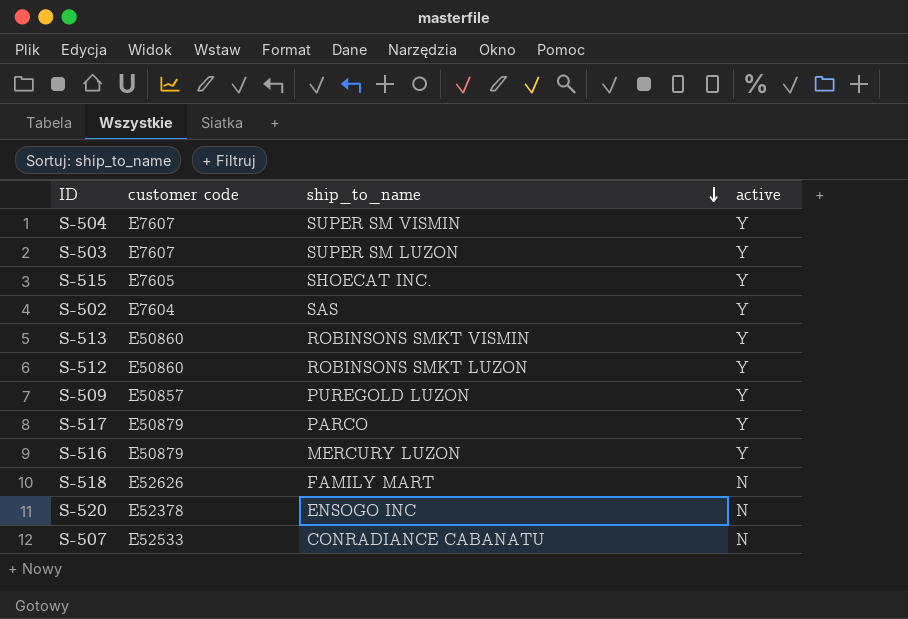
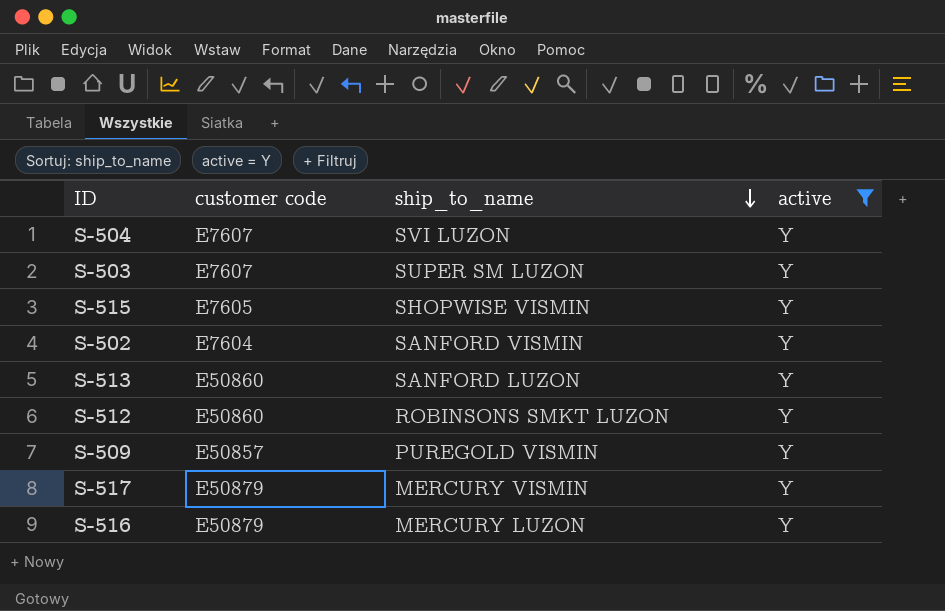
filter: none -> active = Y
S-504 | ship_to_name: SUPER SM VISMIN -> SVI LUZON
S-515 | ship_to_name: SHOECAT INC. -> SHOPWISE VISMIN
S-502 | ship_to_name: SAS -> SANFORD VISMIN
S-513 | ship_to_name: ROBINSONS SMKT VISMIN -> SANFORD LUZON
S-509 | ship_to_name: PUREGOLD LUZON -> PUREGOLD VISMIN
S-517 | ship_to_name: PARCO -> MERCURY VISMIN

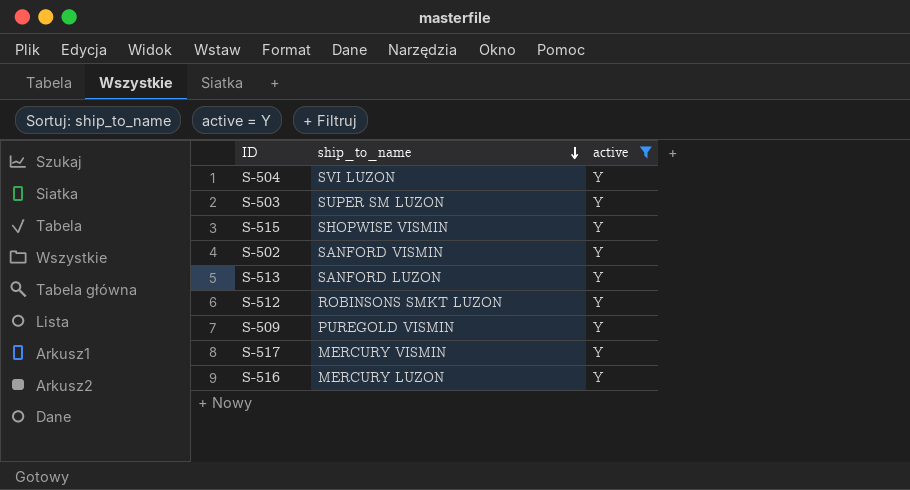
column customer code | position: 2 -> none

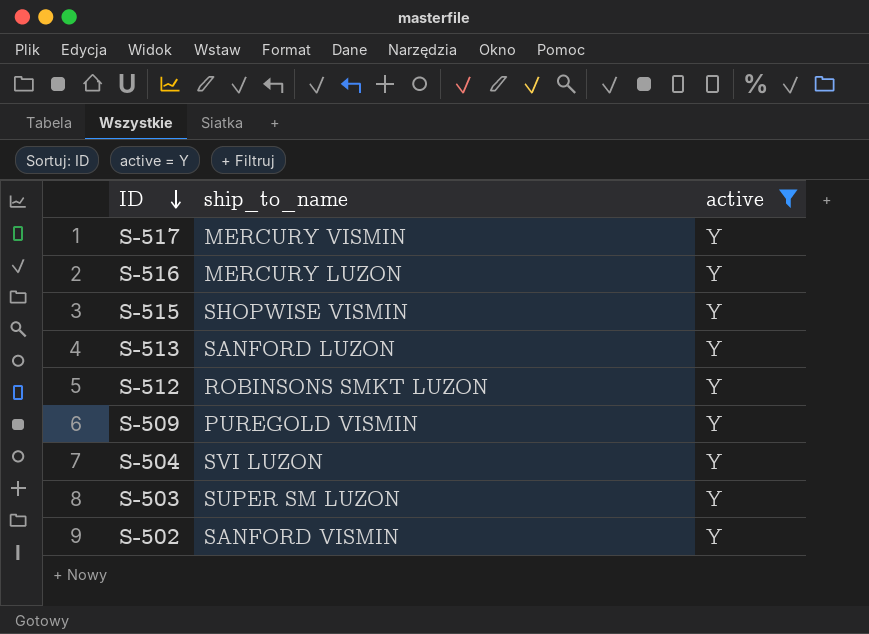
row order: ship_to_name descending -> ID descending

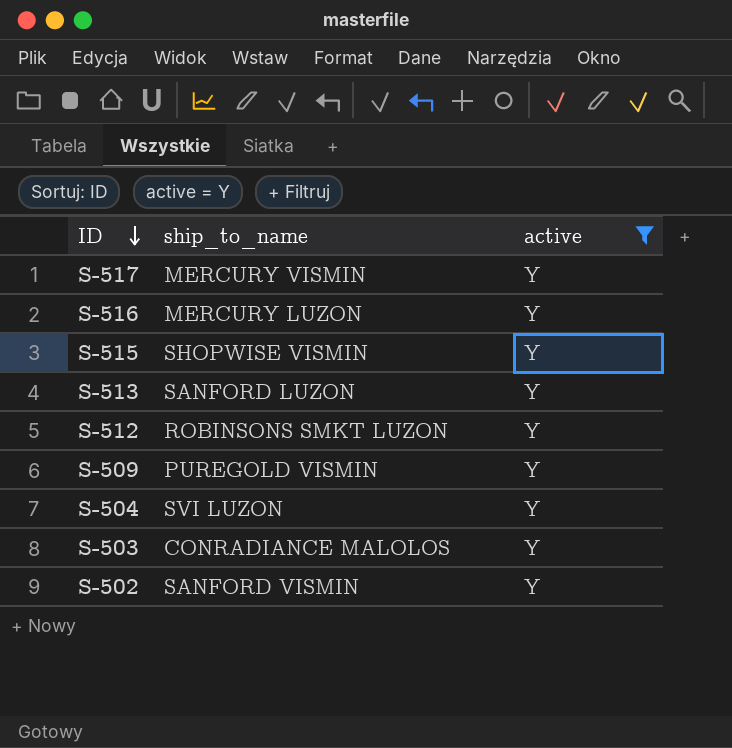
S-503 | ship_to_name: SUPER SM LUZON -> CONRADIANCE MALOLOS

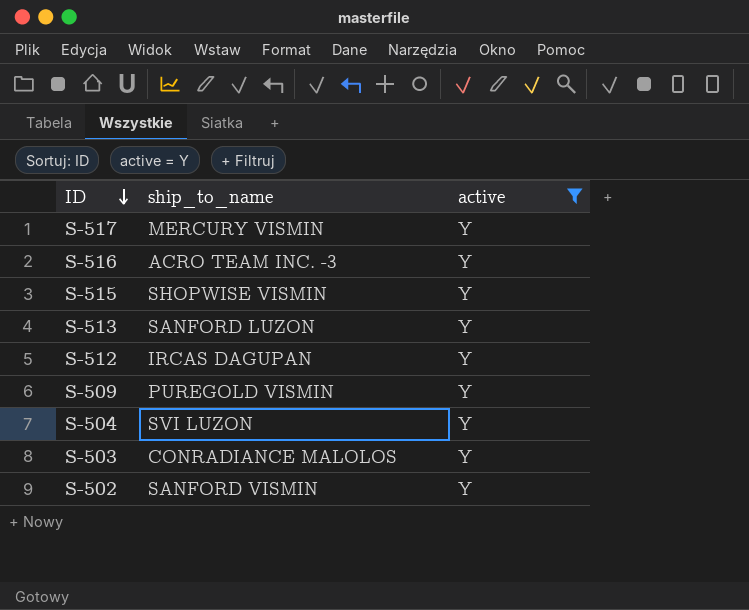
S-516 | ship_to_name: MERCURY LUZON -> ACRO TEAM INC. -3
S-512 | ship_to_name: ROBINSONS SMKT LUZON -> IRCAS DAGUPAN

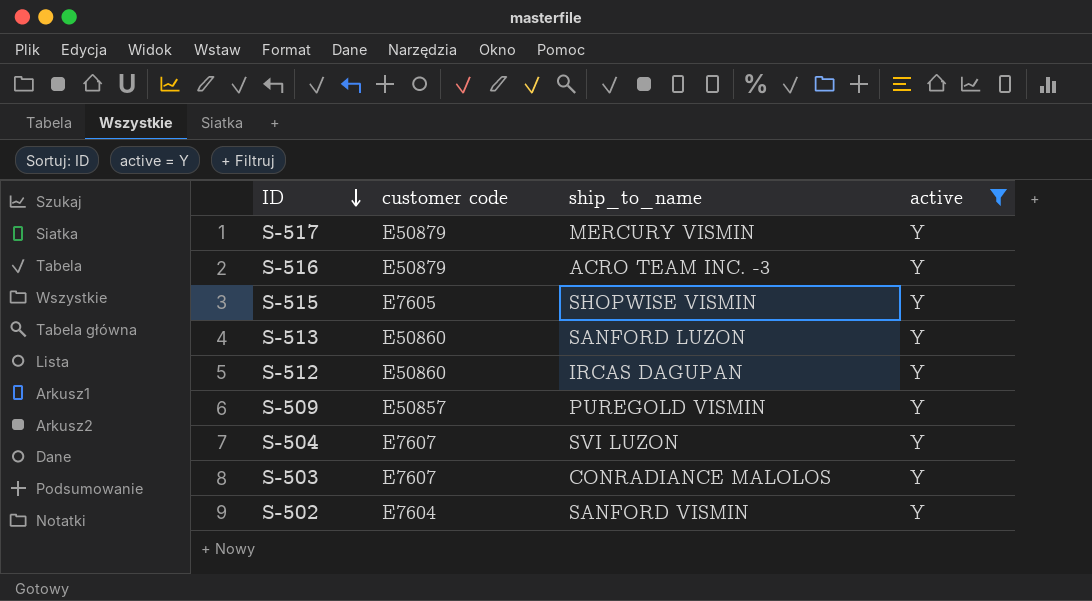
column customer code | position: none -> 2

